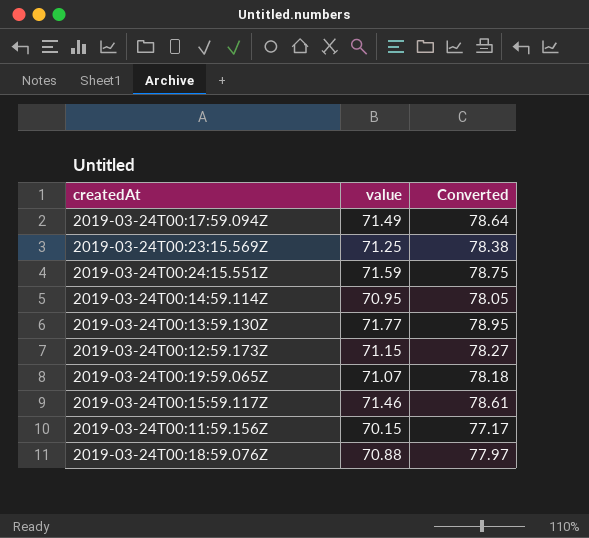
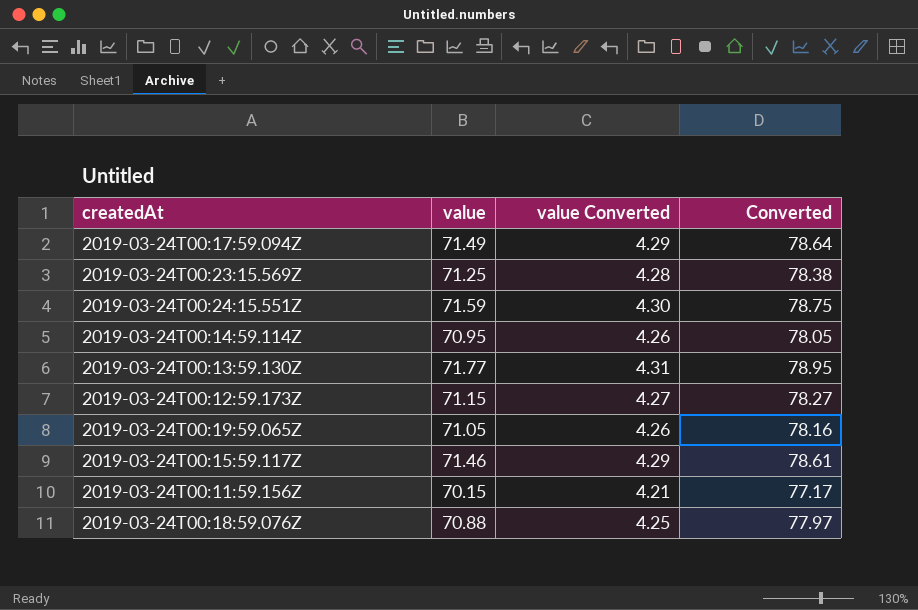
column value Converted | formula: none -> [value] * 0.06
2019-03-24T00:19:59.065Z | value: 71.07 -> 71.05
2019-03-24T00:19:59.065Z | Converted: 78.18 -> 78.16

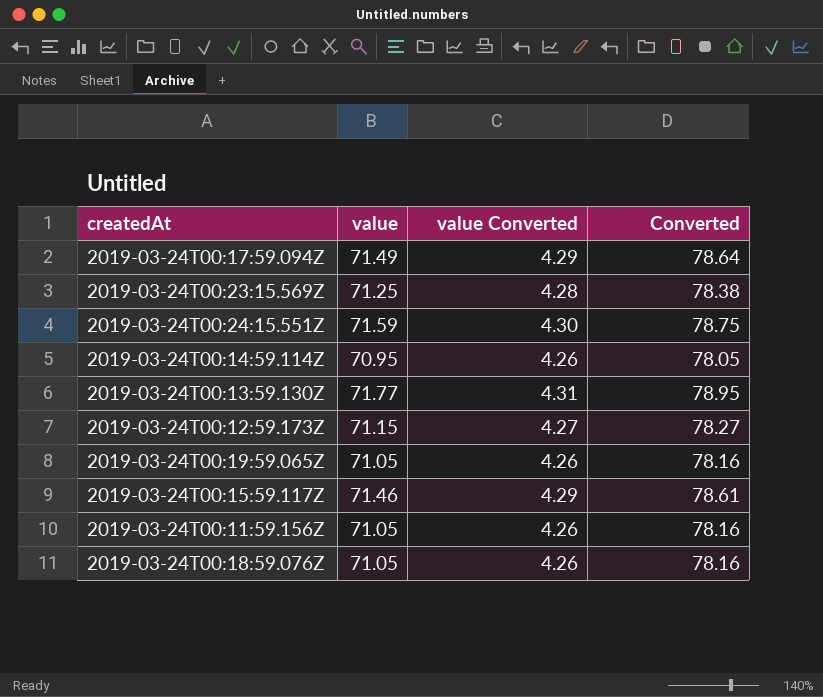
2019-03-24T00:11:59.156Z | value: 70.15 -> 71.05
2019-03-24T00:11:59.156Z | value Converted: 4.21 -> 4.26
2019-03-24T00:11:59.156Z | Converted: 77.17 -> 78.16
2019-03-24T00:18:59.076Z | value: 70.88 -> 71.05
2019-03-24T00:18:59.076Z | value Converted: 4.25 -> 4.26
2019-03-24T00:18:59.076Z | Converted: 77.97 -> 78.16

